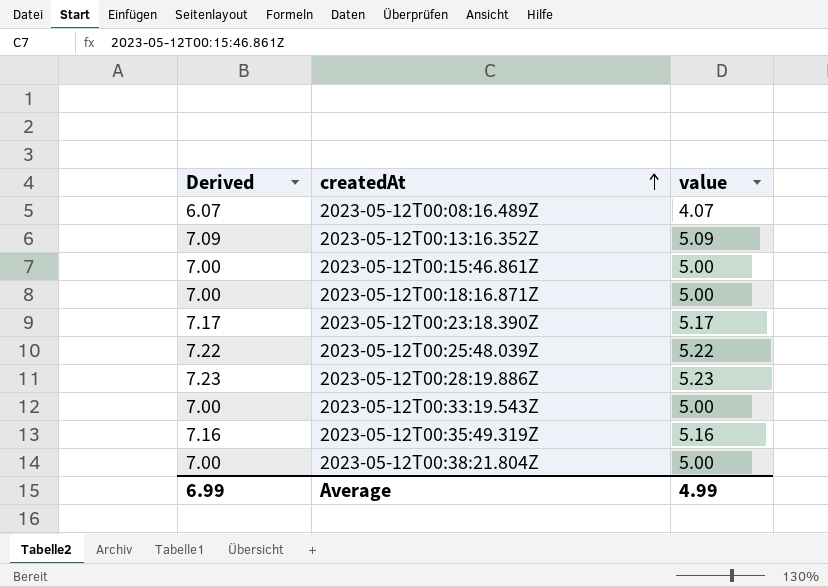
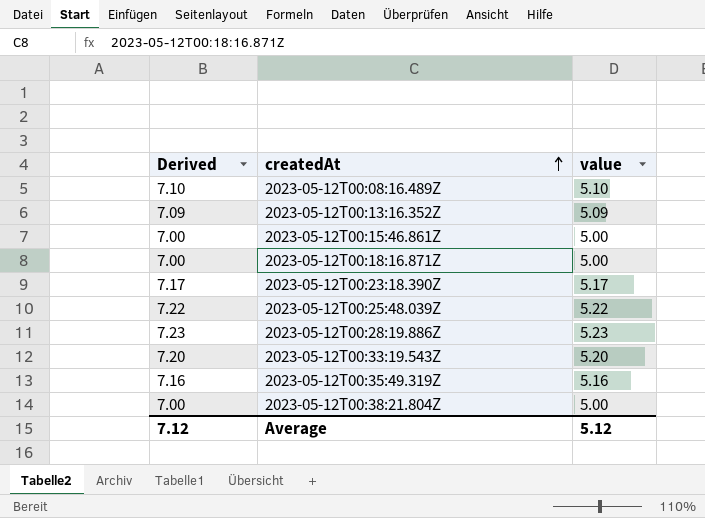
2023-05-12T00:08:16.489Z | Derived: 6.07 -> 7.10
2023-05-12T00:08:16.489Z | value: 4.07 -> 5.10
2023-05-12T00:33:19.543Z | Derived: 7.00 -> 7.20
2023-05-12T00:33:19.543Z | value: 5.00 -> 5.20
Average | Derived: 6.99 -> 7.12
Average | value: 4.99 -> 5.12

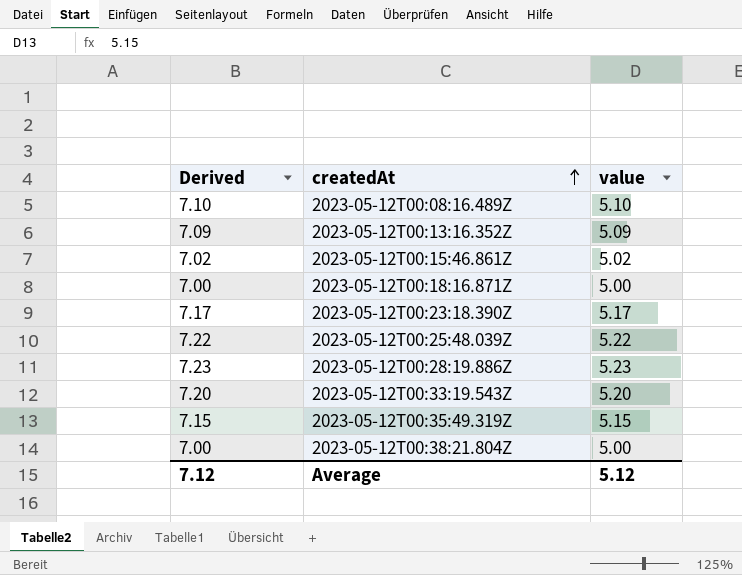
2023-05-12T00:15:46.861Z | Derived: 7.00 -> 7.02
2023-05-12T00:15:46.861Z | value: 5.00 -> 5.02
2023-05-12T00:35:49.319Z | Derived: 7.16 -> 7.15
2023-05-12T00:35:49.319Z | value: 5.16 -> 5.15

